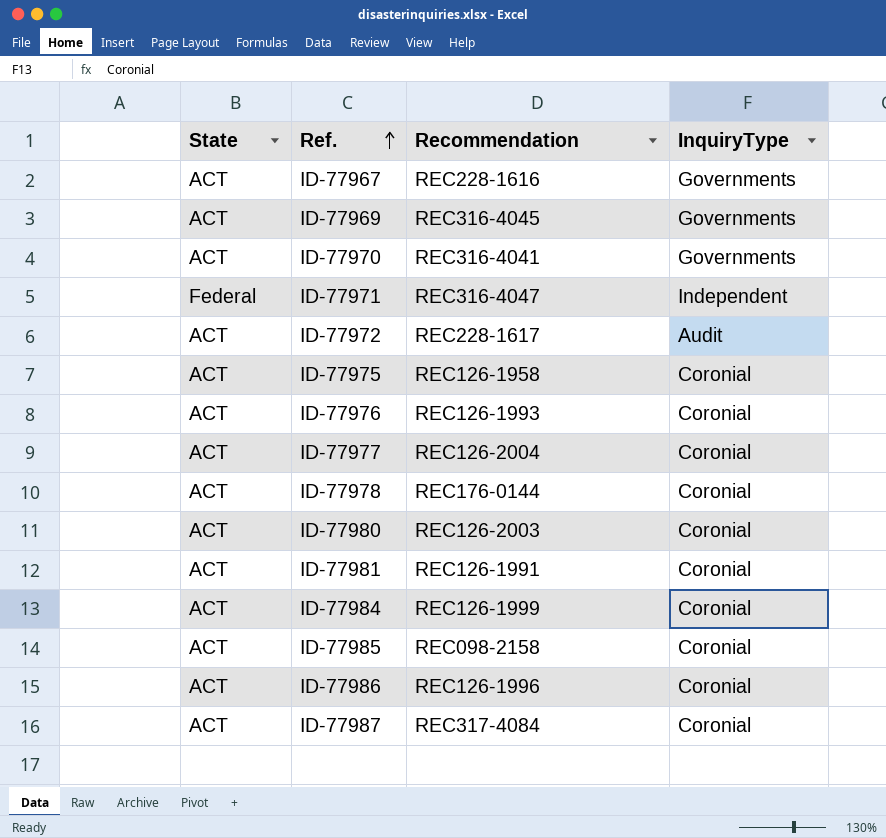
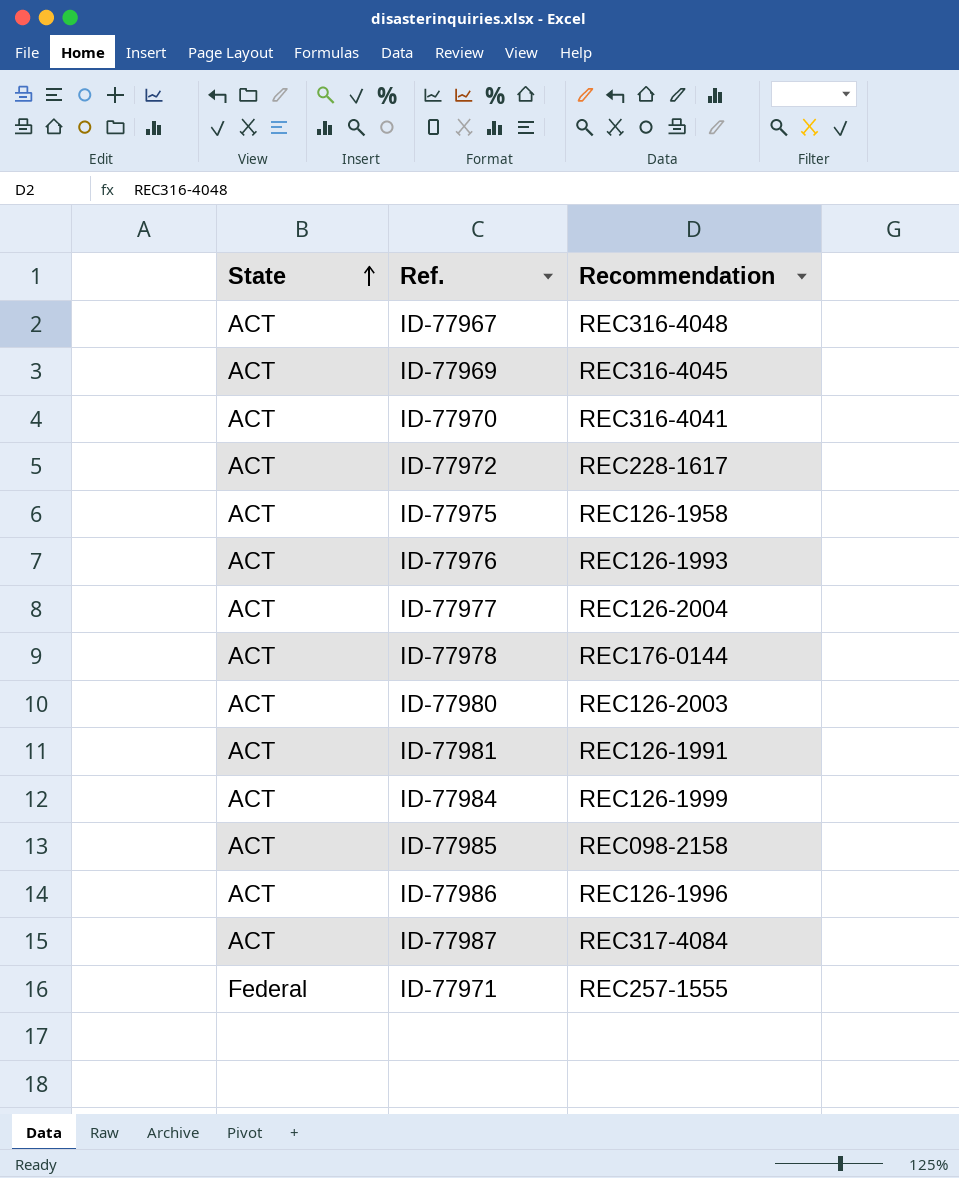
row order: Ref. ascending -> State ascending
column InquiryType | position: 4 -> none
ID-77967 | Recommendation: REC228-1616 -> REC316-4048
ID-77971 | Recommendation: REC316-4047 -> REC257-1555

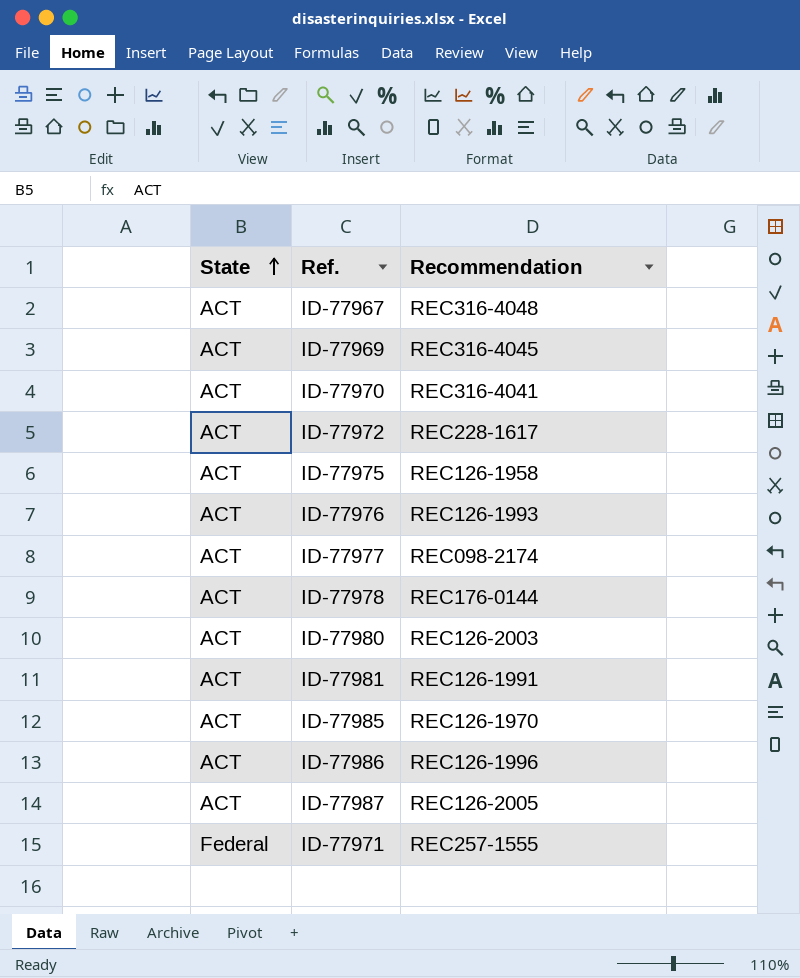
row ID-77984: ACT | REC126-1999 -> none
ID-77977 | Recommendation: REC126-2004 -> REC098-2174
ID-77985 | Recommendation: REC098-2158 -> REC126-1970
ID-77987 | Recommendation: REC317-4084 -> REC126-2005

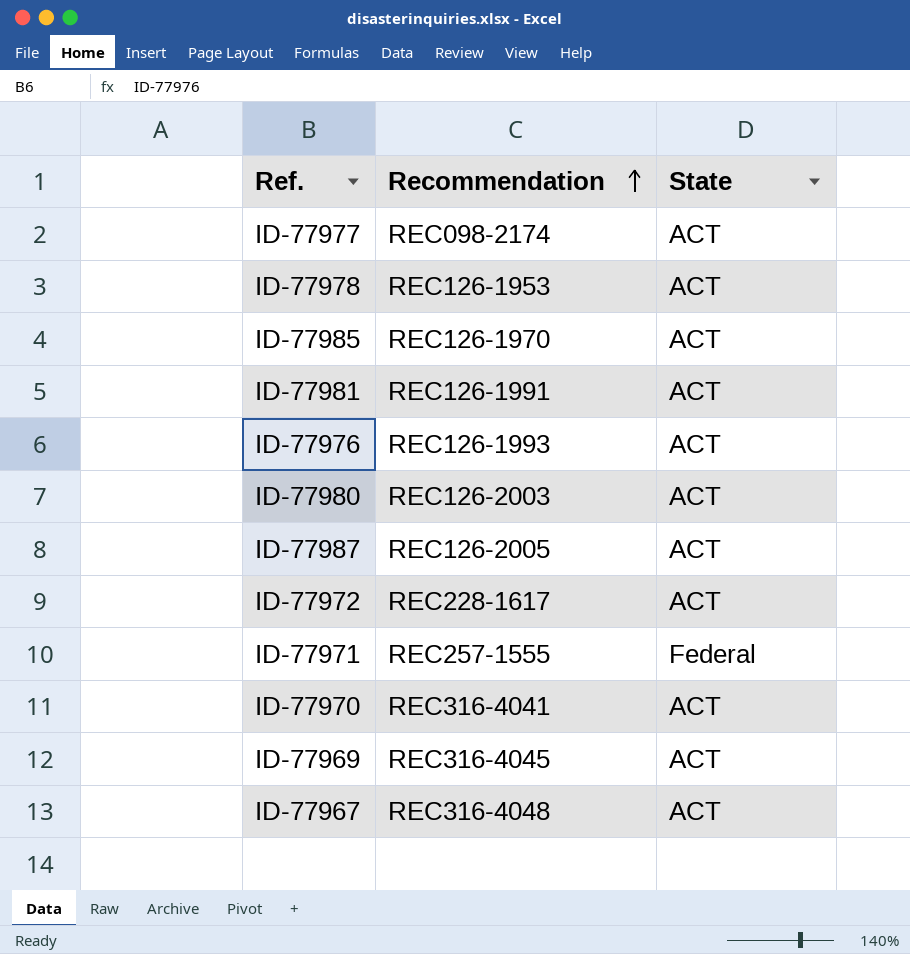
row order: State ascending -> Recommendation ascending
column State | position: 1 -> 3
row ID-77975: ACT | REC126-1958 -> none
row ID-77986: ACT | REC126-1996 -> none
ID-77978 | Recommendation: REC176-0144 -> REC126-1953

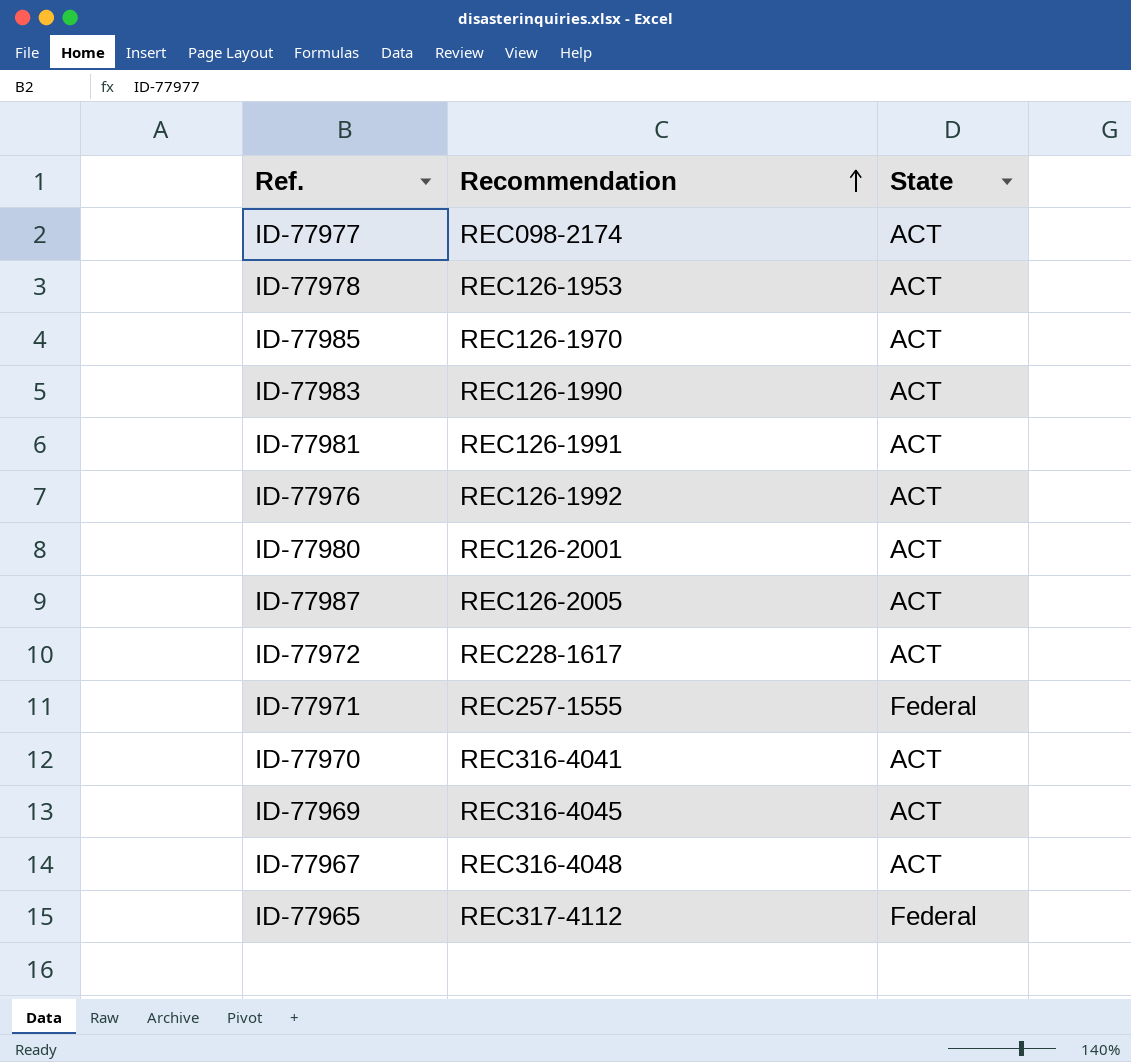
row ID-77983: none -> REC126-1990 | ACT
ID-77976 | Recommendation: REC126-1993 -> REC126-1992
ID-77980 | Recommendation: REC126-2003 -> REC126-2001
row ID-77965: none -> REC317-4112 | Federal

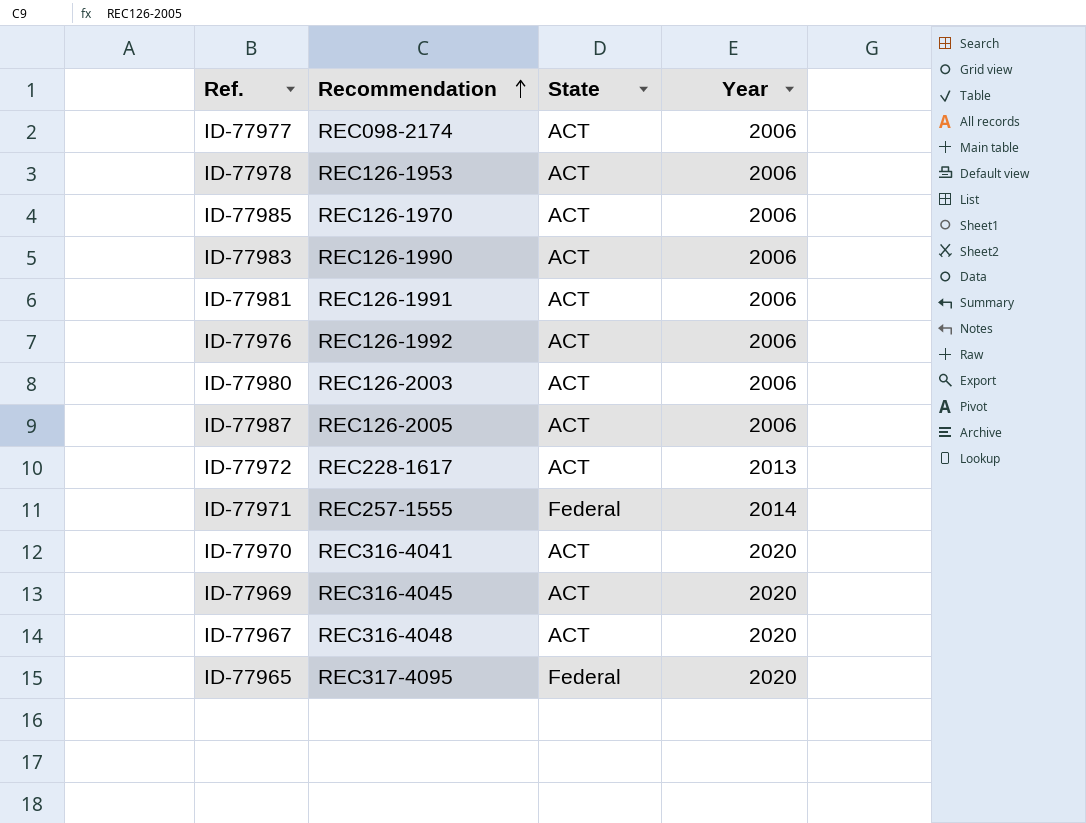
column Year | position: none -> 4
ID-77980 | Recommendation: REC126-2001 -> REC126-2003
ID-77965 | Recommendation: REC317-4112 -> REC317-4095

